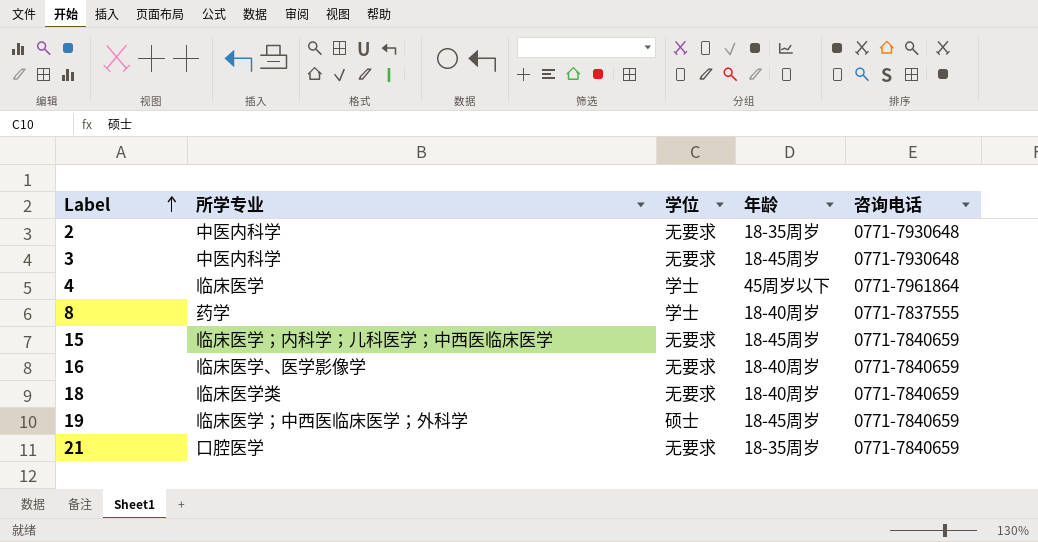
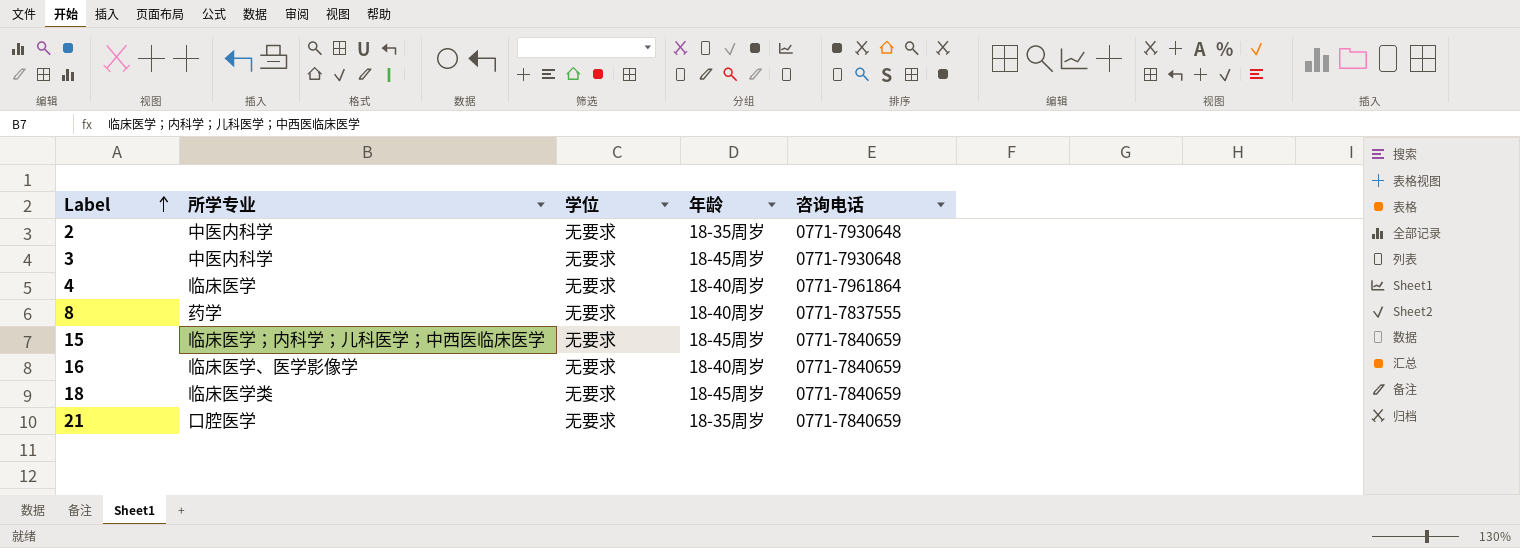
row 19: 临床医学；中西医临床医学；外科学 | 硕士 | 18-45周岁 | 0771-7840659 -> none
4 | 学位: 学士 -> 无要求
4 | 年龄: 45周岁以下 -> 18-40周岁
8 | 学位: 学士 -> 无要求
18 | 年龄: 18-40周岁 -> 18-45周岁

